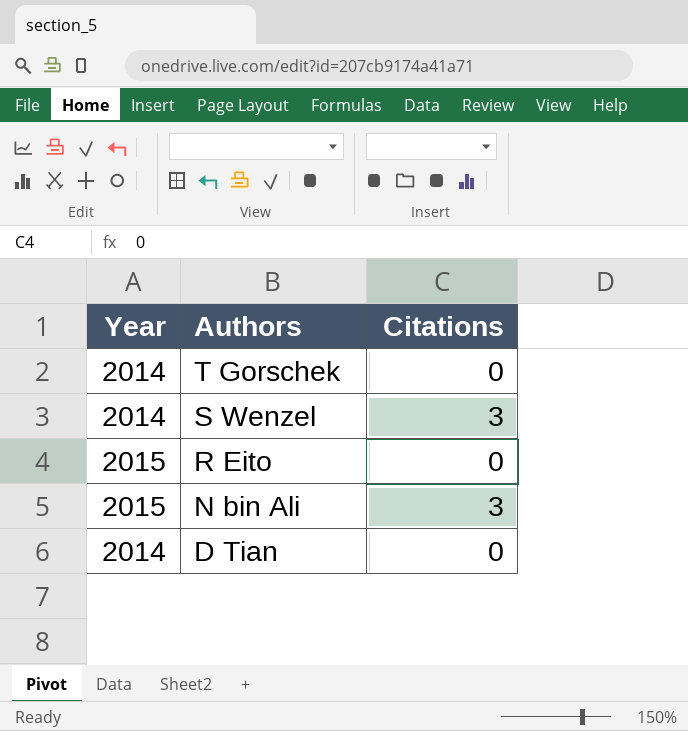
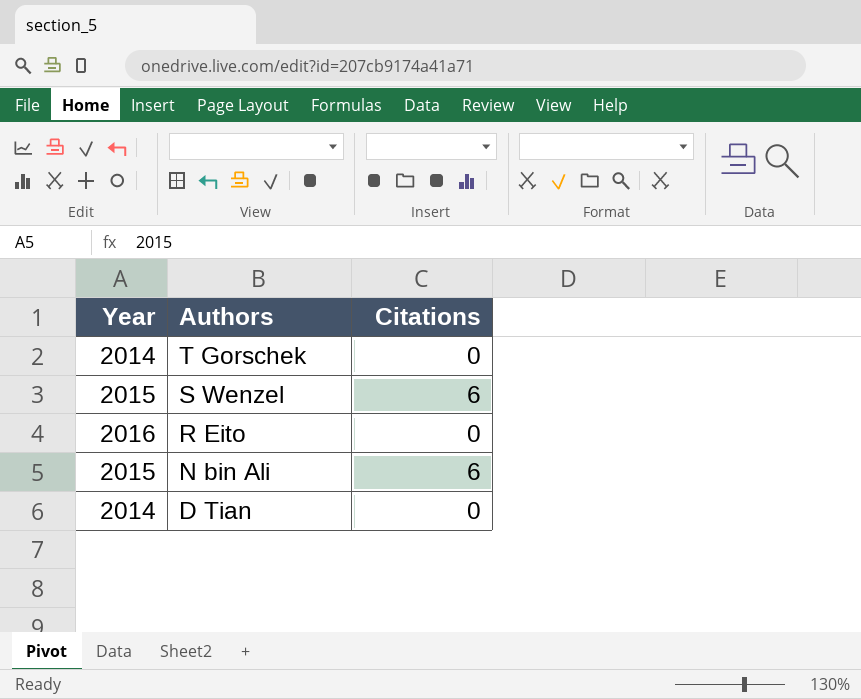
S Wenzel | Year: 2014 -> 2015
S Wenzel | Citations: 3 -> 6
R Eito | Year: 2015 -> 2016
N bin Ali | Citations: 3 -> 6

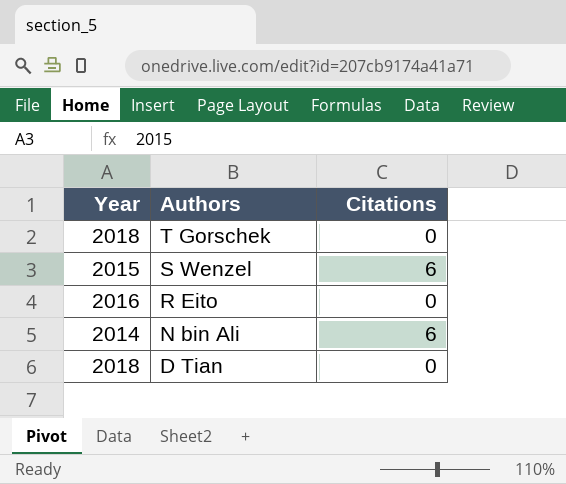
T Gorschek | Year: 2014 -> 2018
N bin Ali | Year: 2015 -> 2014
D Tian | Year: 2014 -> 2018

